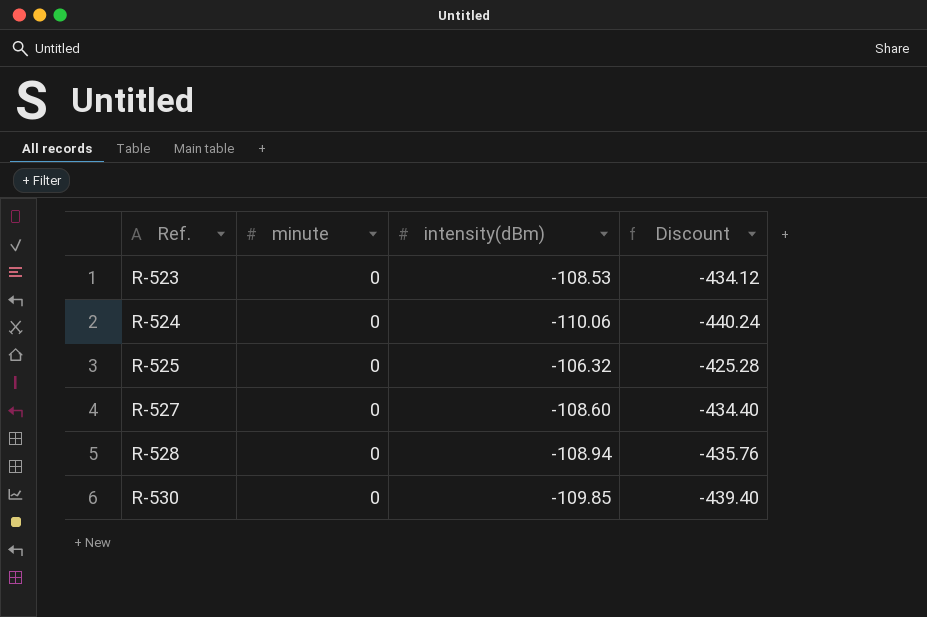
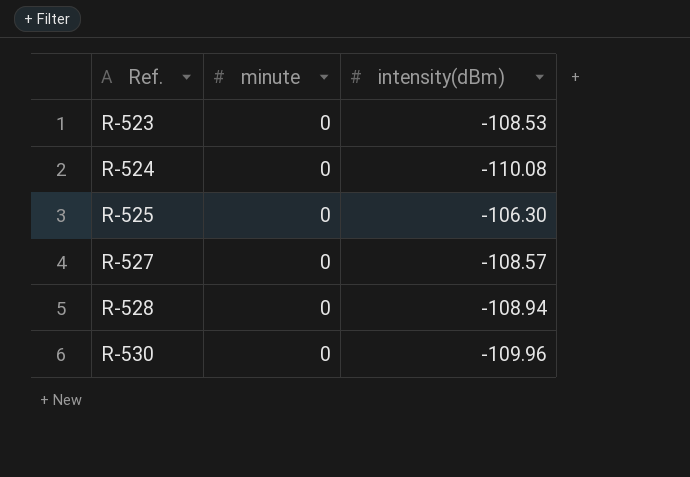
column Discount | formula: [intensity(dBm)] * 4 -> none
R-524 | intensity(dBm): -110.06 -> -110.08
R-525 | intensity(dBm): -106.32 -> -106.30
R-527 | intensity(dBm): -108.60 -> -108.57
R-530 | intensity(dBm): -109.85 -> -109.96

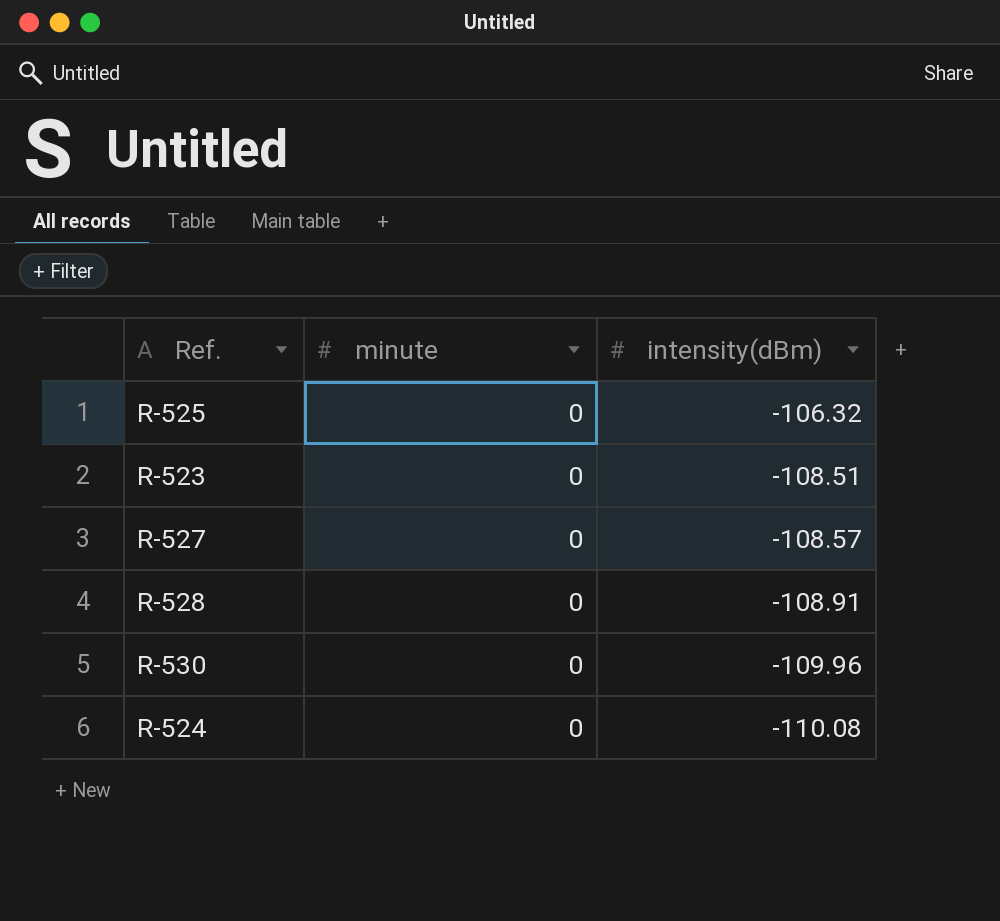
row order: Ref. ascending -> intensity(dBm) descending
R-525 | intensity(dBm): -106.30 -> -106.32
R-523 | intensity(dBm): -108.53 -> -108.51
R-528 | intensity(dBm): -108.94 -> -108.91

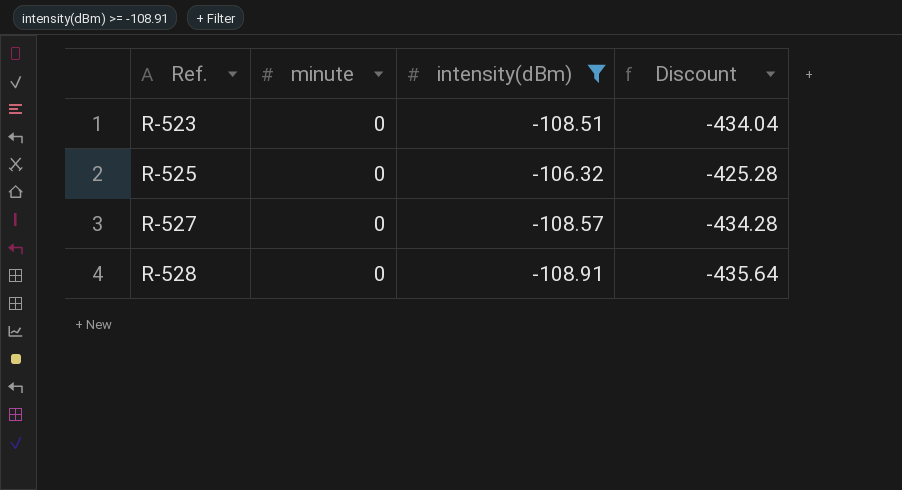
filter: none -> intensity(dBm) >= -108.91
row order: intensity(dBm) descending -> Ref. ascending
column Discount | formula: none -> [intensity(dBm)] * 4

